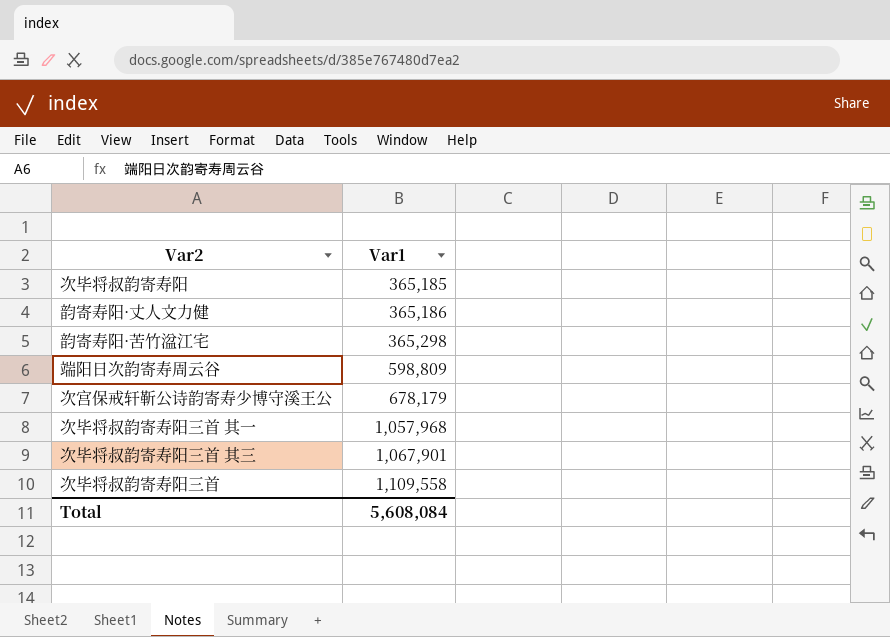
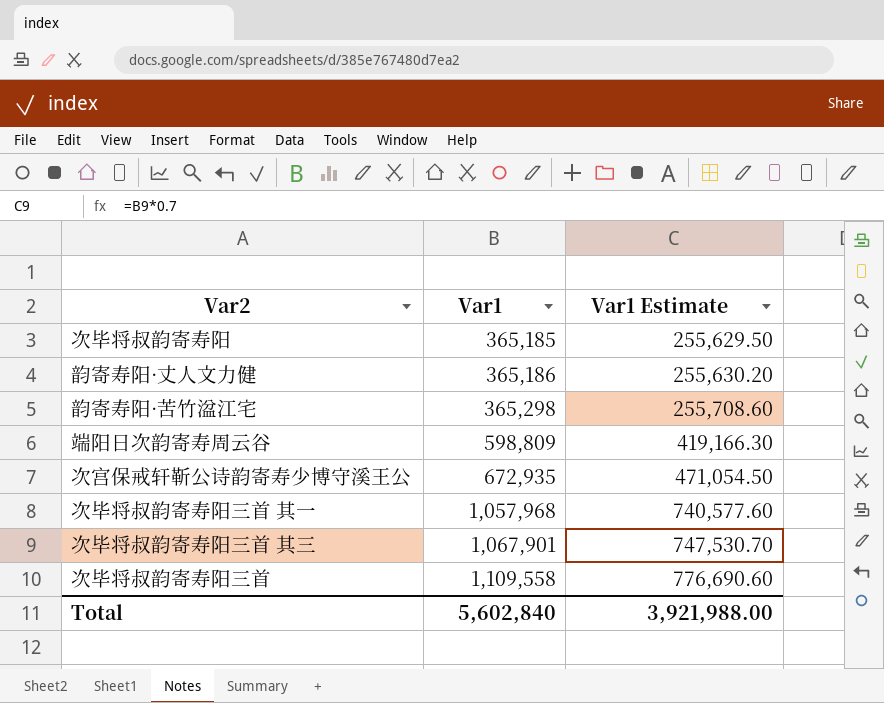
column Var1 Estimate | formula: none -> [Var1] * 0.7
次宫保戒轩靳公诗韵寄寿少博守溪王公 | Var1: 678,179 -> 672,935
Total | Var1: 5,608,084 -> 5,602,840

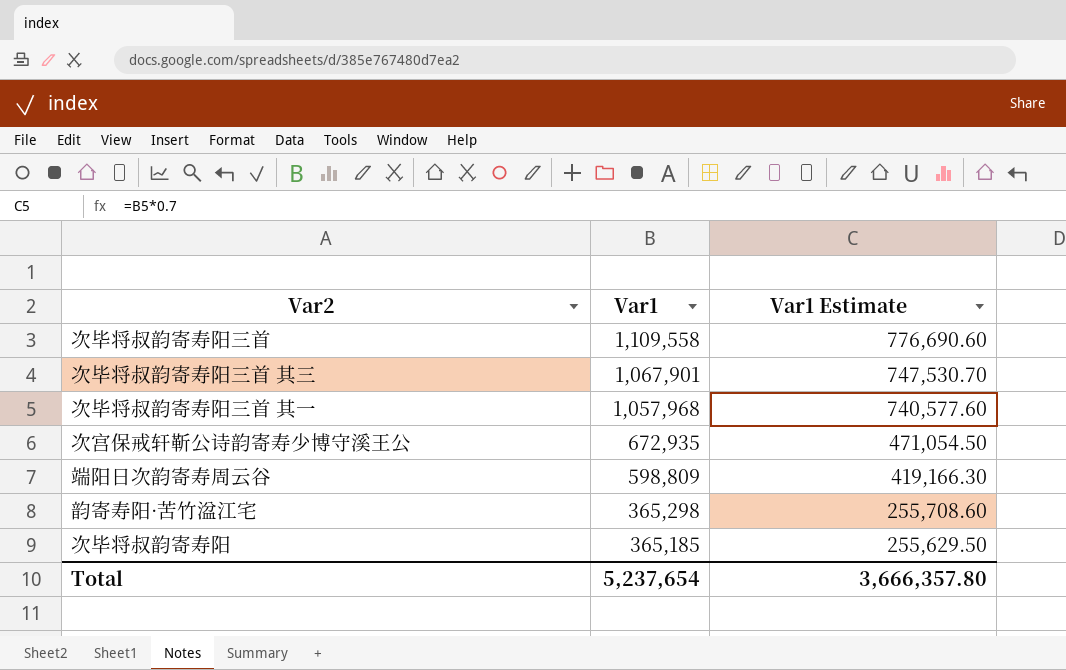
row order: Var1 ascending -> Var1 descending
row 韵寄寿阳·丈人文力健: 365,186 | 255,630.20 -> none
Total | Var1: 5,602,840 -> 5,237,654
Total | Var1 Estimate: 3,921,988.00 -> 3,666,357.80

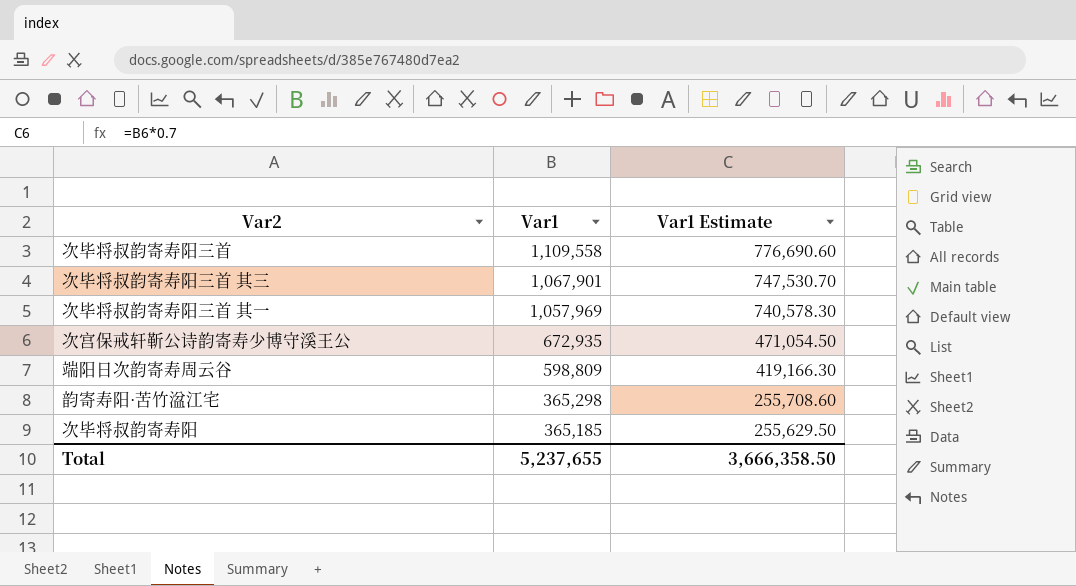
次毕将叔韵寄寿阳三首 其一 | Var1: 1,057,968 -> 1,057,969
次毕将叔韵寄寿阳三首 其一 | Var1 Estimate: 740,577.60 -> 740,578.30
Total | Var1: 5,237,654 -> 5,237,655
Total | Var1 Estimate: 3,666,357.80 -> 3,666,358.50

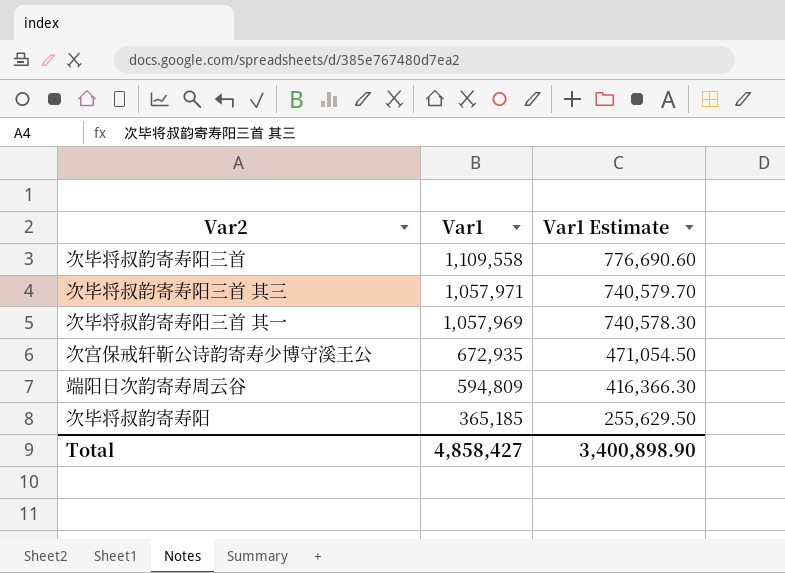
row 韵寄寿阳·苦竹湓江宅: 365,298 | 255,708.60 -> none
次毕将叔韵寄寿阳三首 其三 | Var1: 1,067,901 -> 1,057,971
次毕将叔韵寄寿阳三首 其三 | Var1 Estimate: 747,530.70 -> 740,579.70
端阳日次韵寄寿周云谷 | Var1: 598,809 -> 594,809
端阳日次韵寄寿周云谷 | Var1 Estimate: 419,166.30 -> 416,366.30
Total | Var1: 5,237,655 -> 4,858,427
Total | Var1 Estimate: 3,666,358.50 -> 3,400,898.90

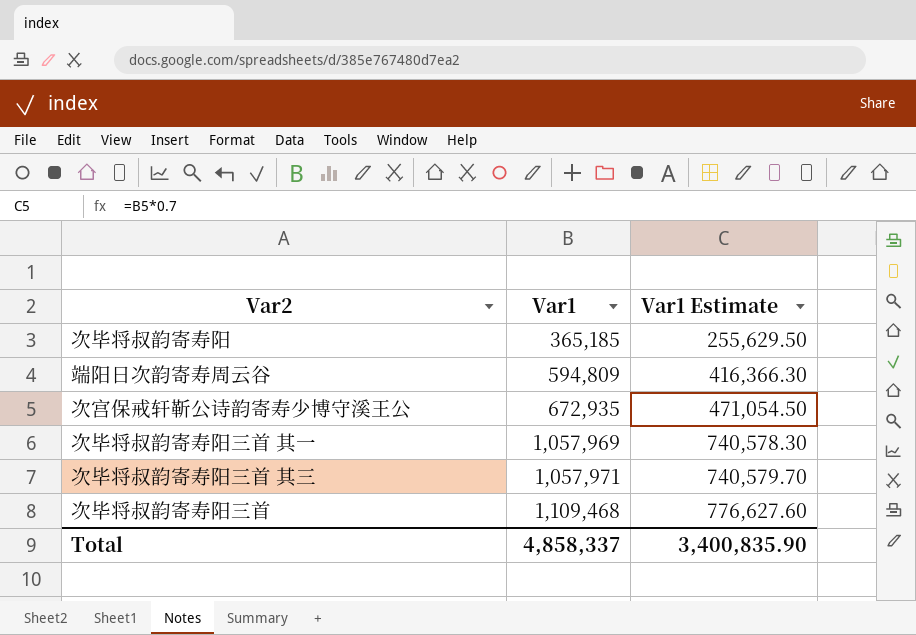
row order: Var1 descending -> Var1 ascending
次毕将叔韵寄寿阳三首 | Var1: 1,109,558 -> 1,109,468
次毕将叔韵寄寿阳三首 | Var1 Estimate: 776,690.60 -> 776,627.60
Total | Var1: 4,858,427 -> 4,858,337
Total | Var1 Estimate: 3,400,898.90 -> 3,400,835.90

